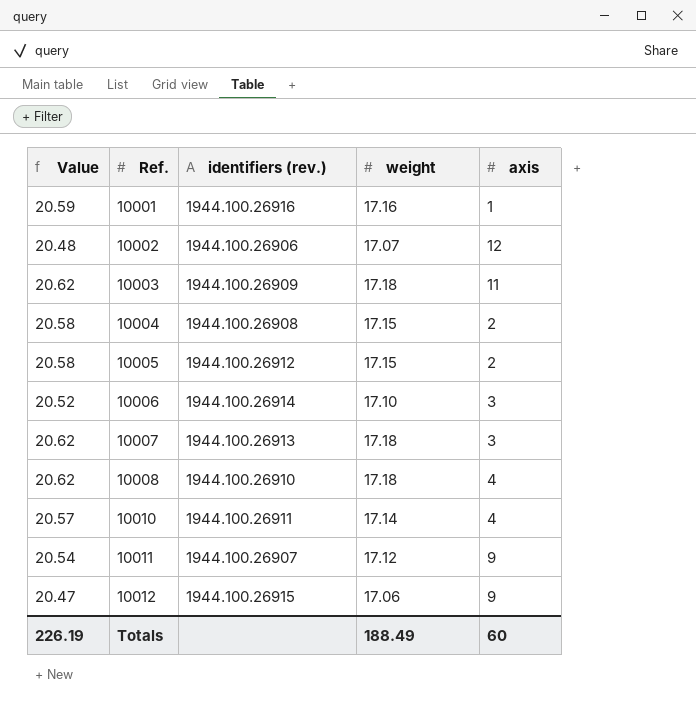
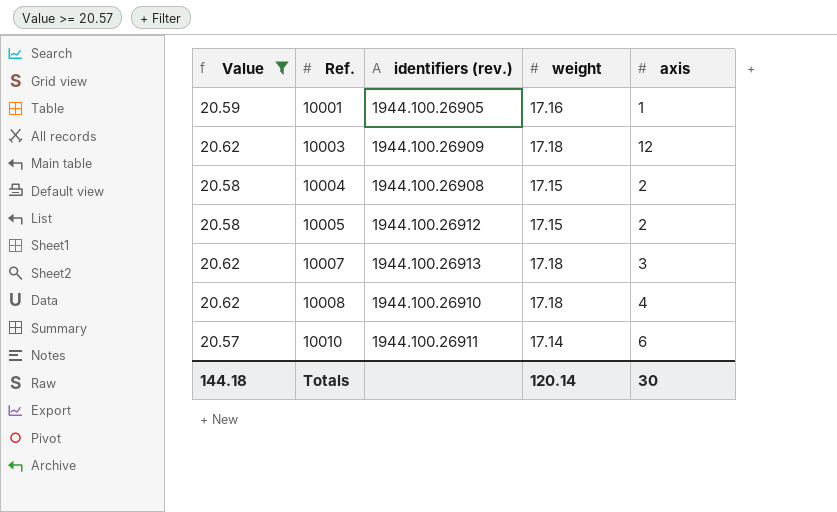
filter: none -> Value >= 20.57
10001 | identifiers (rev.): 1944.100.26916 -> 1944.100.26905
10003 | axis: 11 -> 12
10010 | axis: 4 -> 6
Totals | Value: 226.19 -> 144.18
Totals | weight: 188.49 -> 120.14
Totals | axis: 60 -> 30

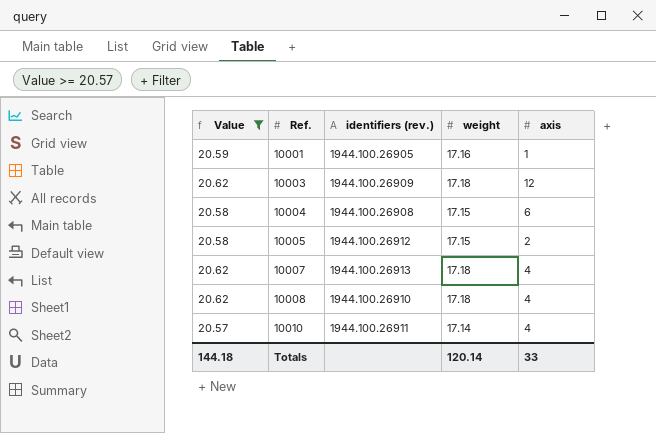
10004 | axis: 2 -> 6
10007 | axis: 3 -> 4
10010 | axis: 6 -> 4
Totals | axis: 30 -> 33

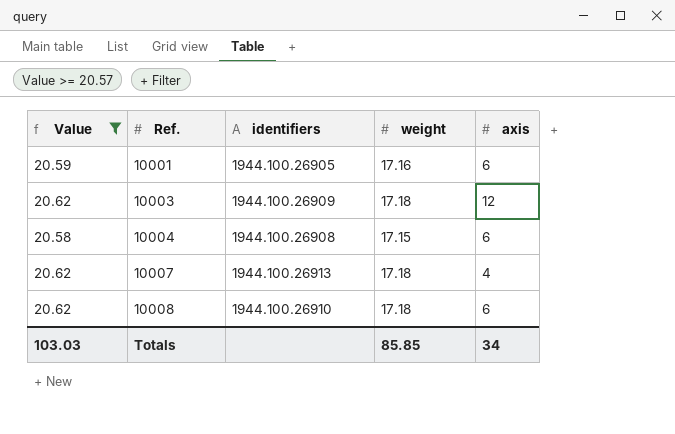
column name: identifiers (rev.) -> identifiers
row 10005: 20.58 | 1944.100.26912 | 17.15 | 2 -> none
row 10010: 20.57 | 1944.100.26911 | 17.14 | 4 -> none
10001 | axis: 1 -> 6
10008 | axis: 4 -> 6
Totals | Value: 144.18 -> 103.03
Totals | weight: 120.14 -> 85.85
Totals | axis: 33 -> 34

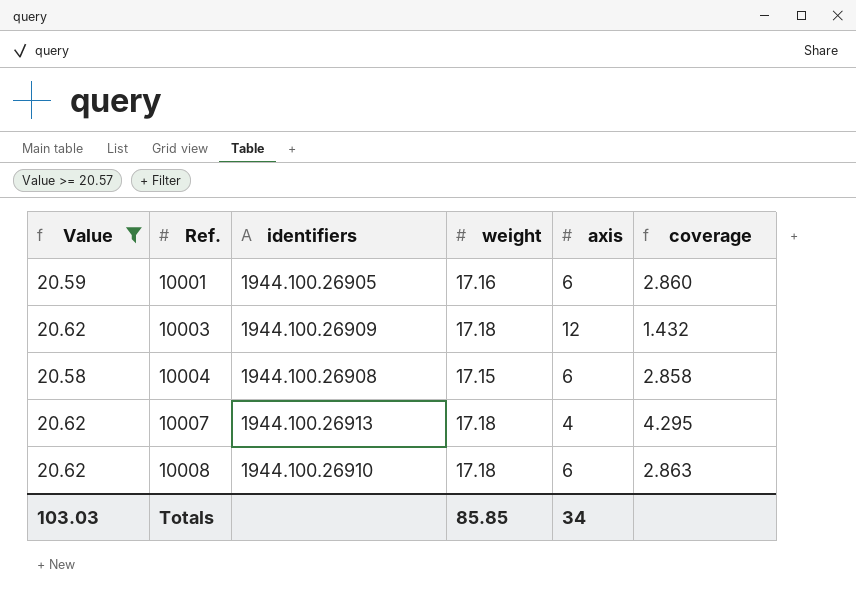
column coverage | formula: none -> [weight] / [axis]

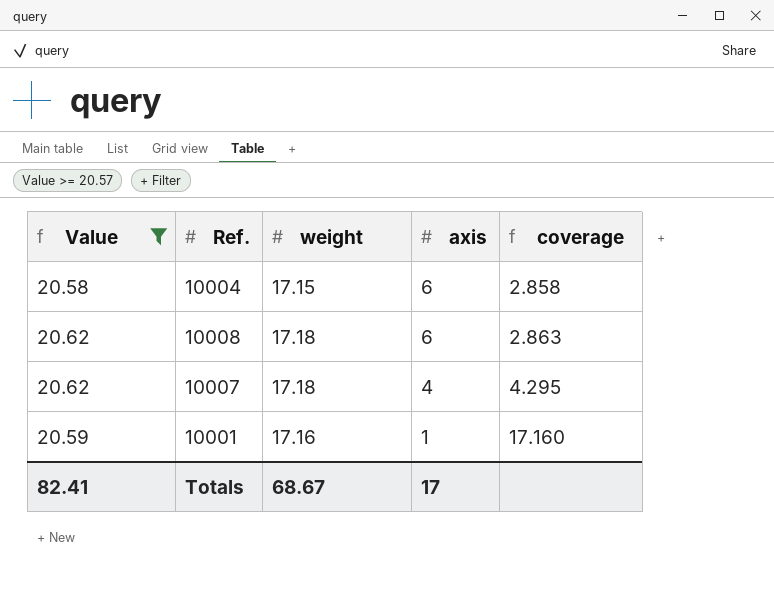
row order: Ref. ascending -> axis descending
column identifiers | position: 3 -> none
row 10003: 20.62 | 1944.100.26909 | 17.18 | 12 | 1.432 -> none
10001 | axis: 6 -> 1
10001 | coverage: 2.860 -> 17.160
Totals | Value: 103.03 -> 82.41
Totals | weight: 85.85 -> 68.67
Totals | axis: 34 -> 17

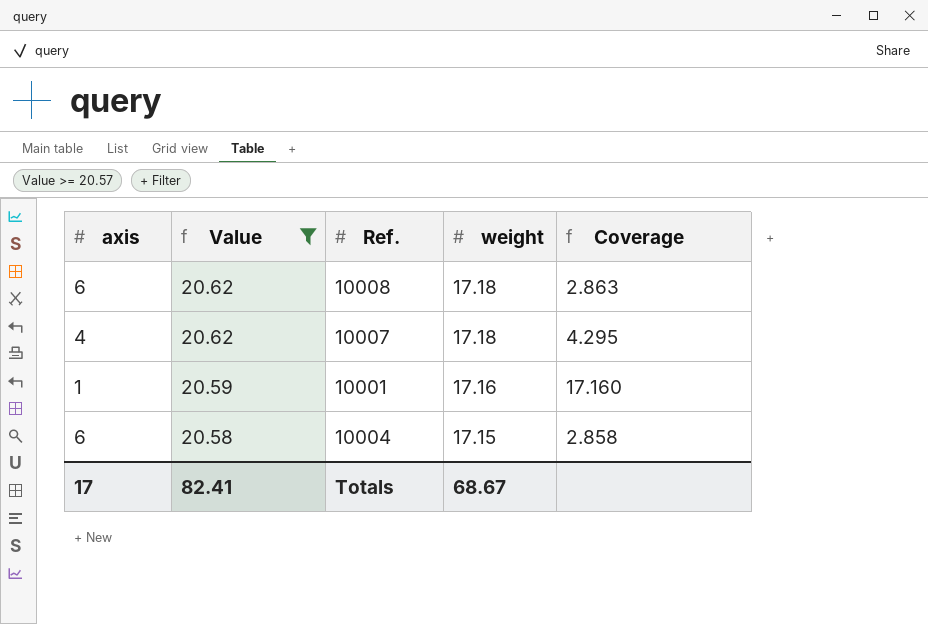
row order: axis descending -> Value descending
column axis | position: 4 -> 1
column name: coverage -> Coverage

